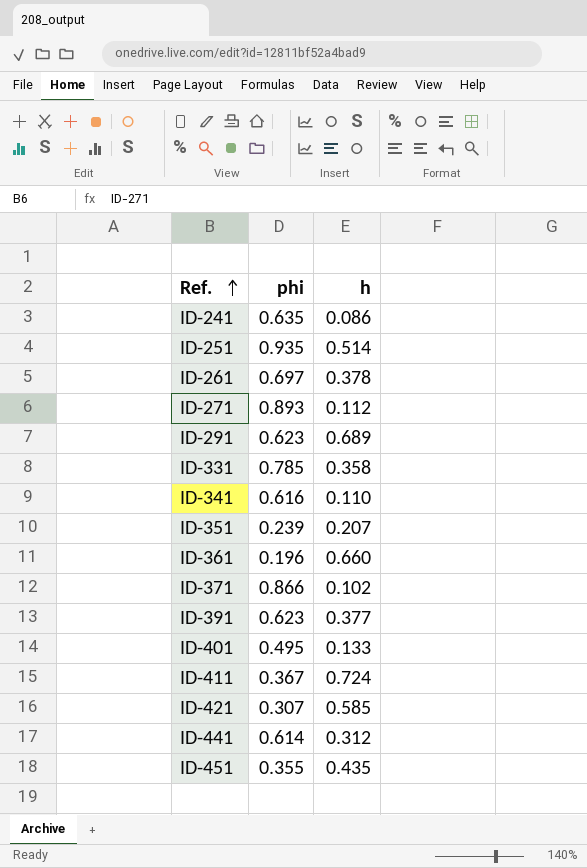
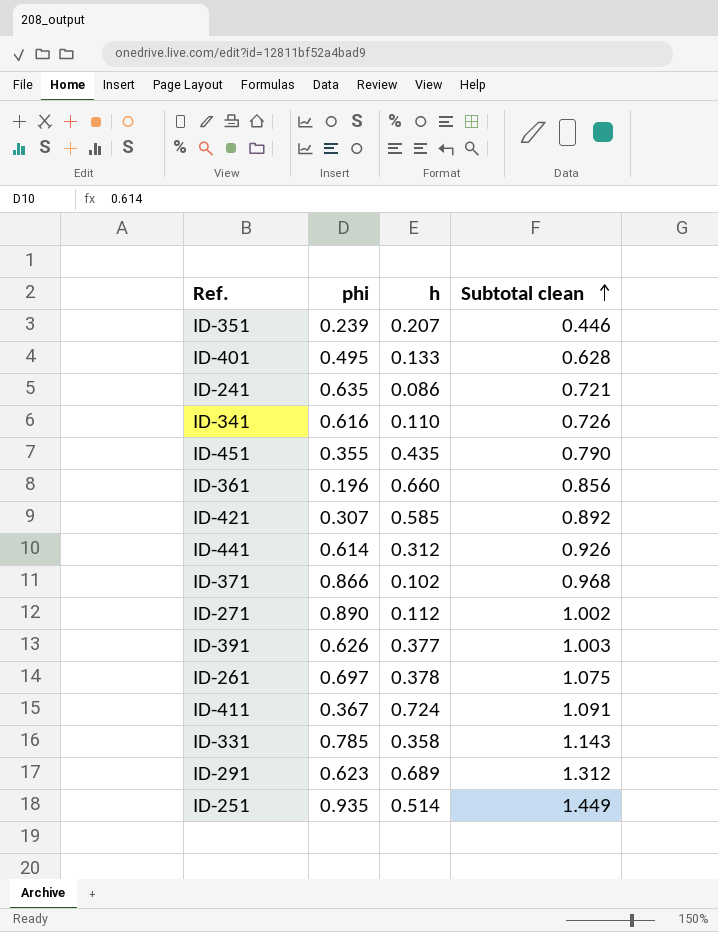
row order: Ref. ascending -> Subtotal clean ascending
column Subtotal clean | formula: none -> [phi] + [h]
ID-271 | phi: 0.893 -> 0.890
ID-391 | phi: 0.623 -> 0.626

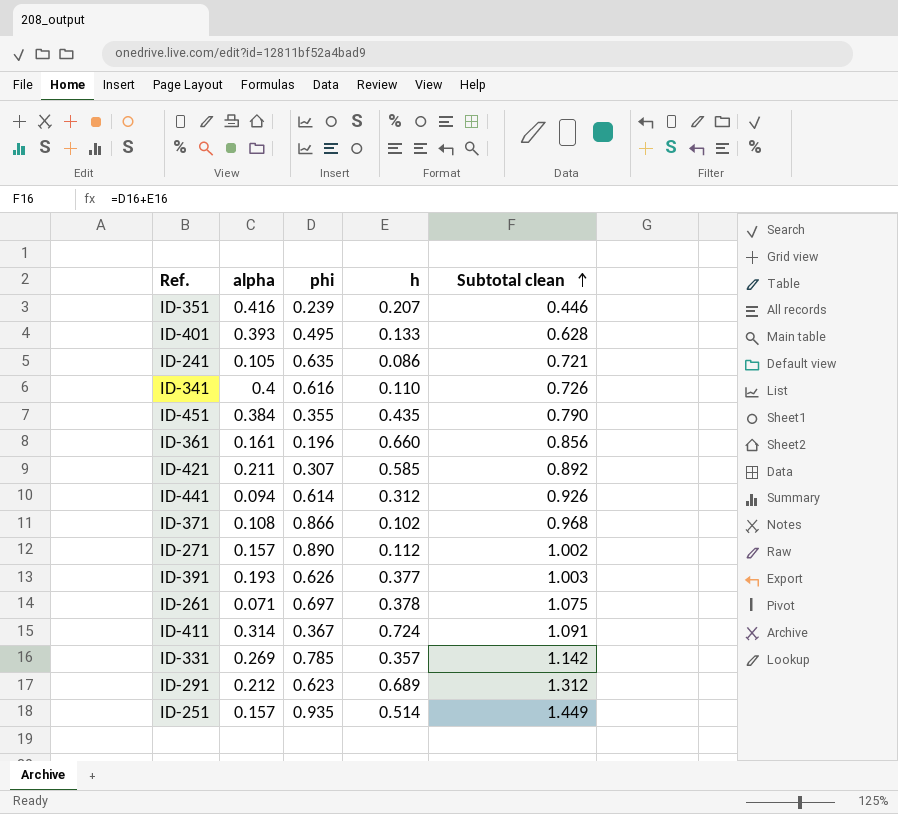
column alpha | position: none -> 2
ID-331 | h: 0.358 -> 0.357
ID-331 | Subtotal clean: 1.143 -> 1.142

